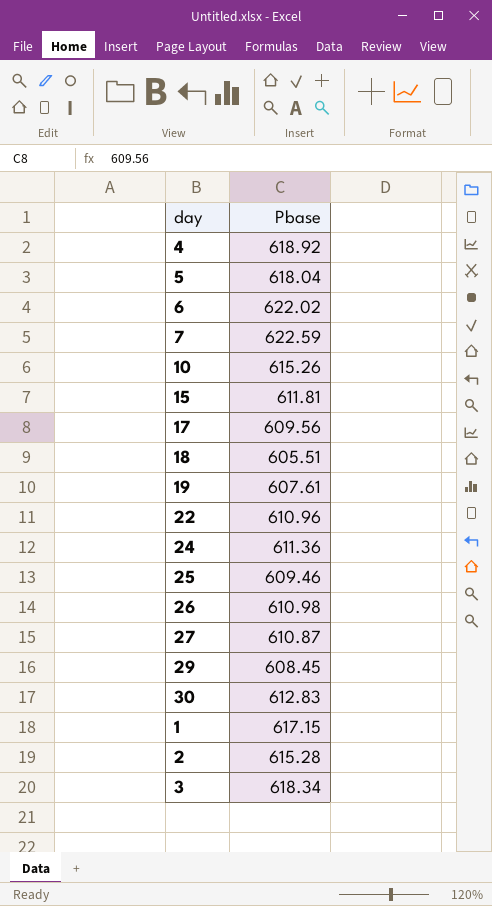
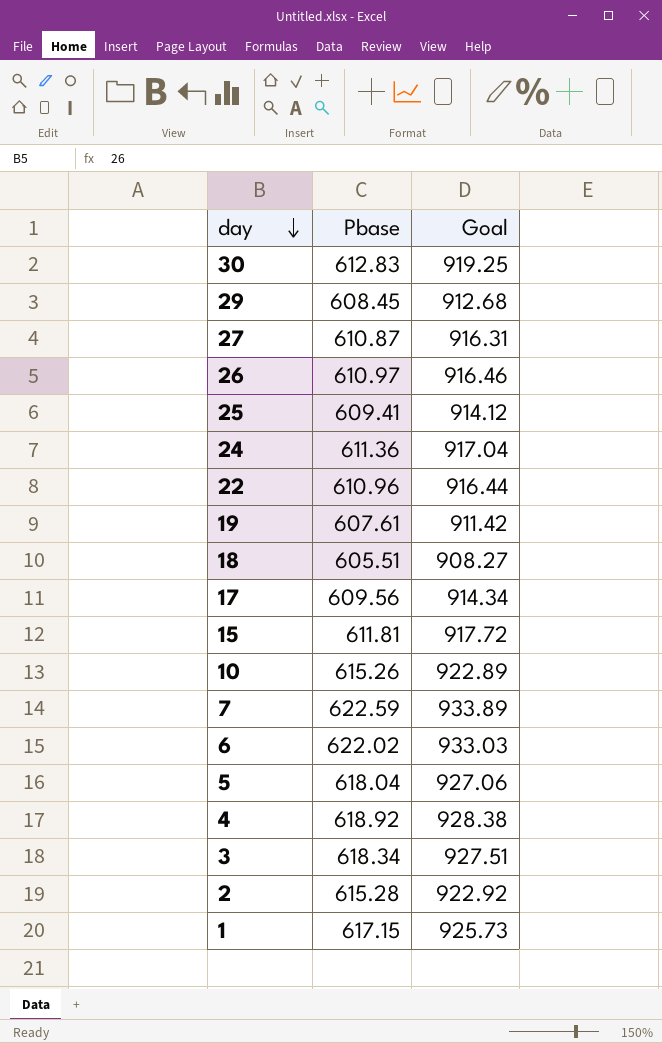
row order: none -> day descending
column Goal | formula: none -> [Pbase] * 1.5
26 | Pbase: 610.98 -> 610.97
25 | Pbase: 609.46 -> 609.41

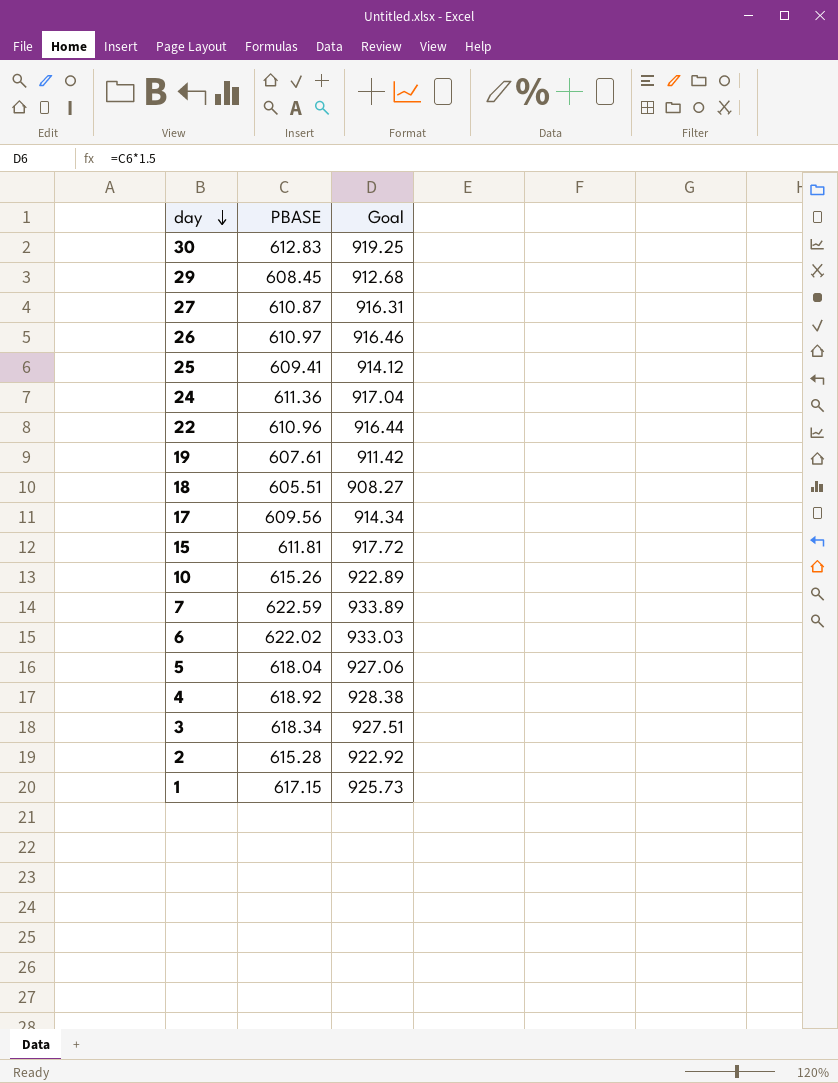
column name: Pbase -> PBASE

